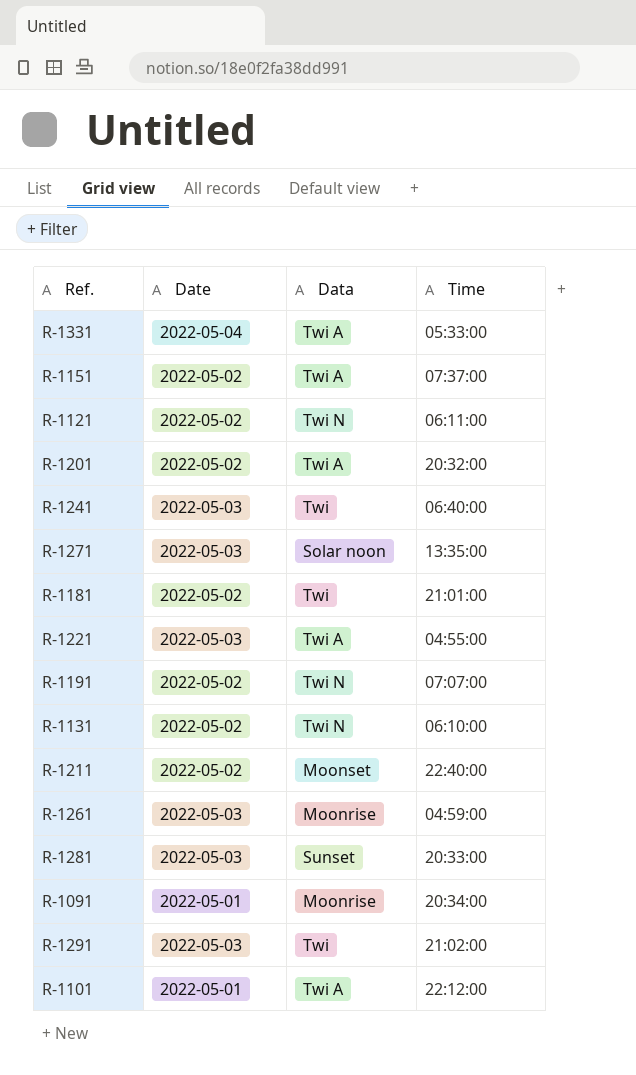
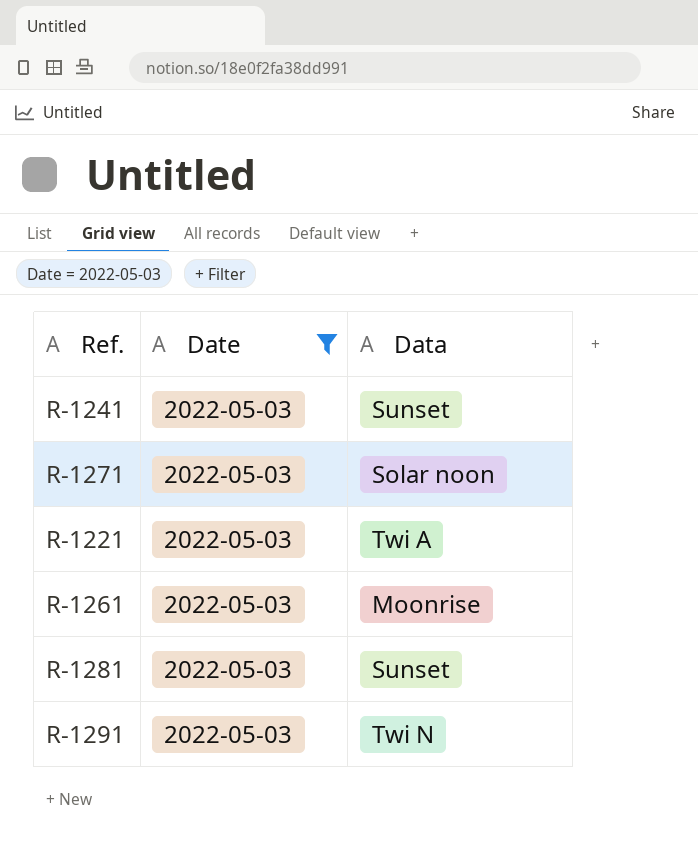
filter: none -> Date = 2022-05-03
column Time | position: 4 -> none
R-1241 | Data: Twi -> Sunset
R-1291 | Data: Twi -> Twi N

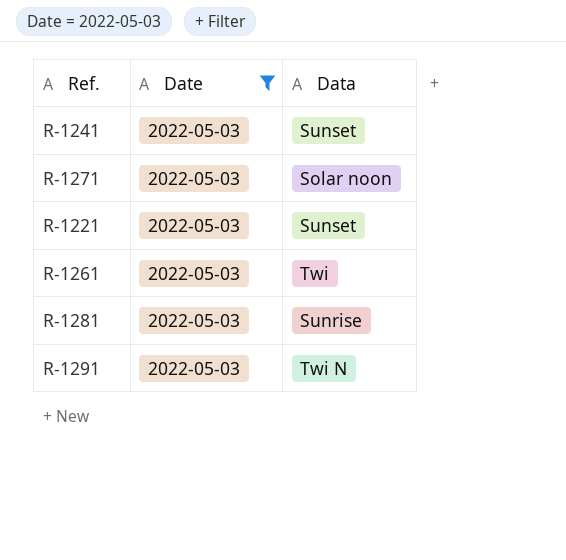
R-1221 | Data: Twi A -> Sunset
R-1261 | Data: Moonrise -> Twi
R-1281 | Data: Sunset -> Sunrise

